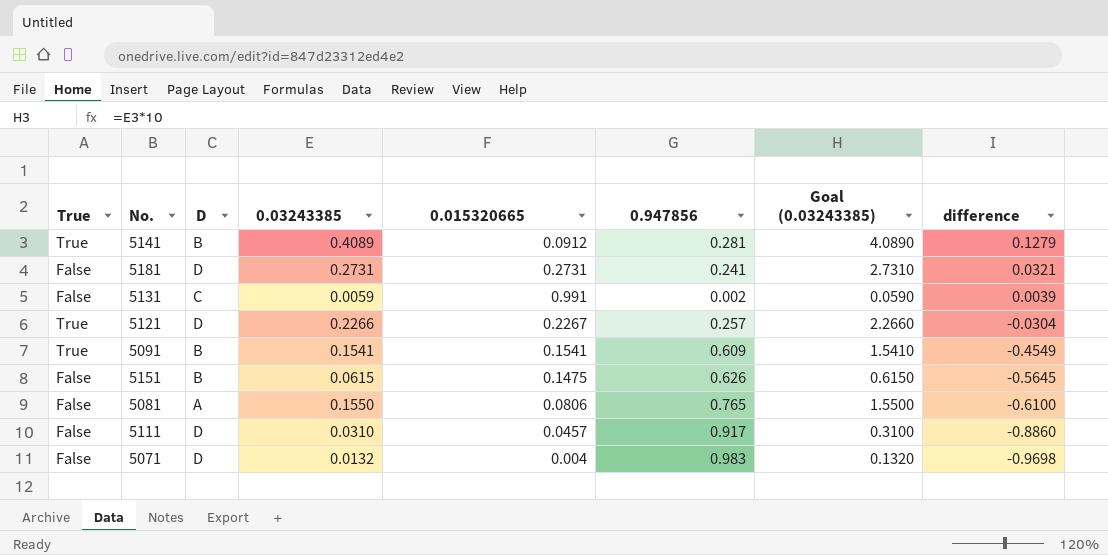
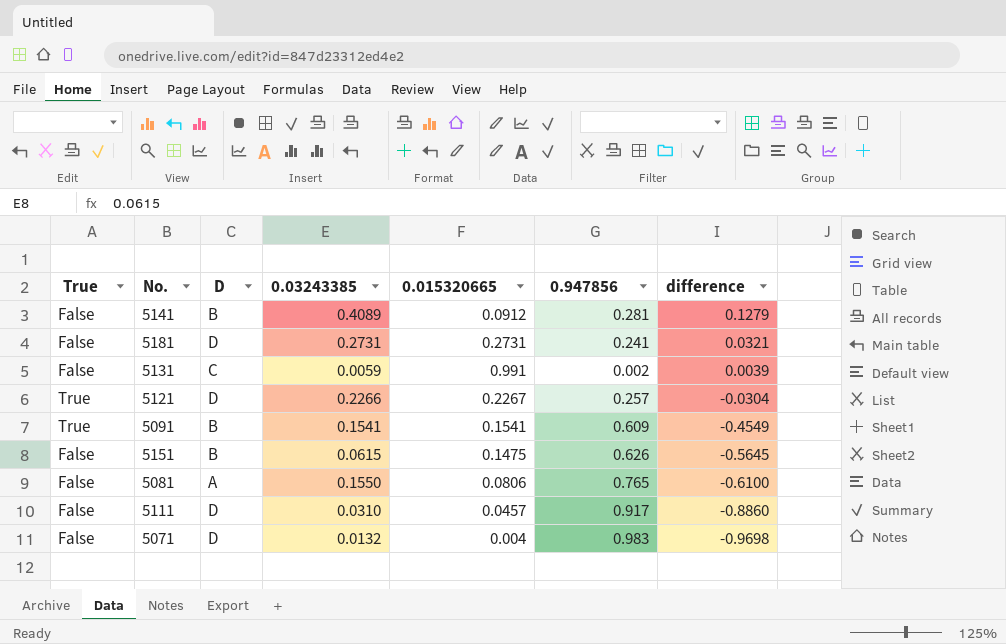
column Goal (0.03243385) | formula: [0.03243385] * 10 -> none
5141 | True: True -> False

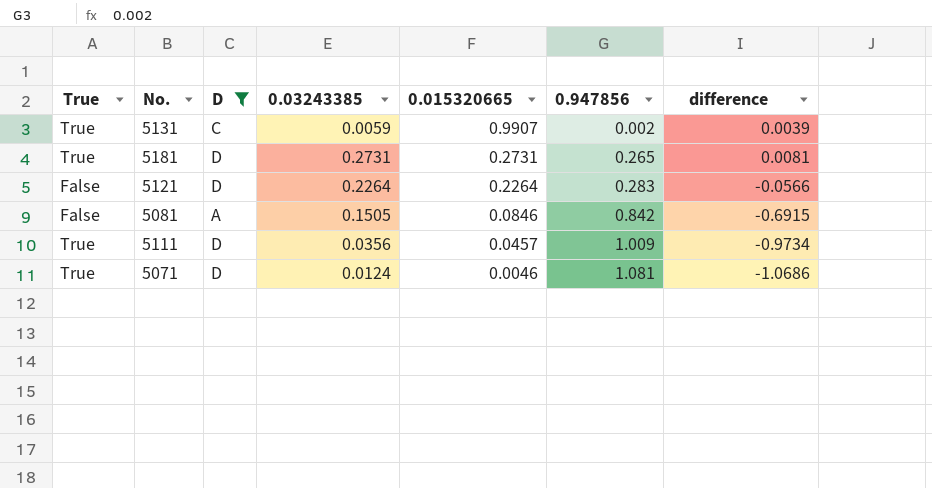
filter: none -> D != B
row order: difference descending -> 0.015320665 descending
5131 | True: False -> True
5131 | 0.015320665: 0.991 -> 0.9907
5181 | True: False -> True
5181 | 0.947856: 0.241 -> 0.265
5181 | difference: 0.0321 -> 0.0081
5121 | True: True -> False
5121 | 0.03243385: 0.2266 -> 0.2264
5121 | 0.015320665: 0.2267 -> 0.2264
5121 | 0.947856: 0.257 -> 0.283
5121 | difference: -0.0304 -> -0.0566
5081 | 0.03243385: 0.1550 -> 0.1505
5081 | 0.015320665: 0.0806 -> 0.0846
5081 | 0.947856: 0.765 -> 0.842
5081 | difference: -0.6100 -> -0.6915
5111 | True: False -> True
5111 | 0.03243385: 0.0310 -> 0.0356
5111 | 0.947856: 0.917 -> 1.009
5111 | difference: -0.8860 -> -0.9734
5071 | True: False -> True
5071 | 0.03243385: 0.0132 -> 0.0124
5071 | 0.015320665: 0.004 -> 0.0046
5071 | 0.947856: 0.983 -> 1.081
5071 | difference: -0.9698 -> -1.0686

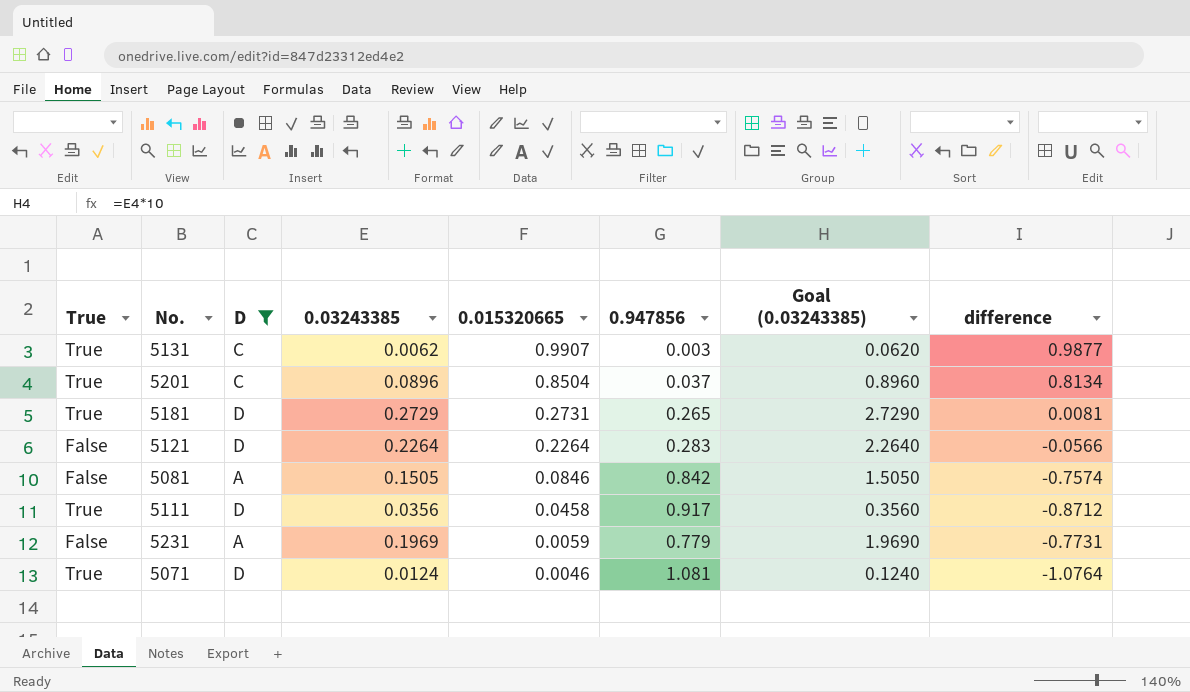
column Goal (0.03243385) | formula: none -> [0.03243385] * 10
column difference | formula: [0.03243385] - [0.947856] -> [0.015320665] - [0.947856]
5131 | 0.03243385: 0.0059 -> 0.0062
5131 | 0.947856: 0.002 -> 0.003
row 5201: none -> True | C | 0.0896 | 0.8504 | 0.037 | 0.8960 | 0.8134
5181 | 0.03243385: 0.2731 -> 0.2729
5111 | 0.015320665: 0.0457 -> 0.0458
5111 | 0.947856: 1.009 -> 0.917
row 5231: none -> False | A | 0.1969 | 0.0059 | 0.779 | 1.9690 | -0.7731

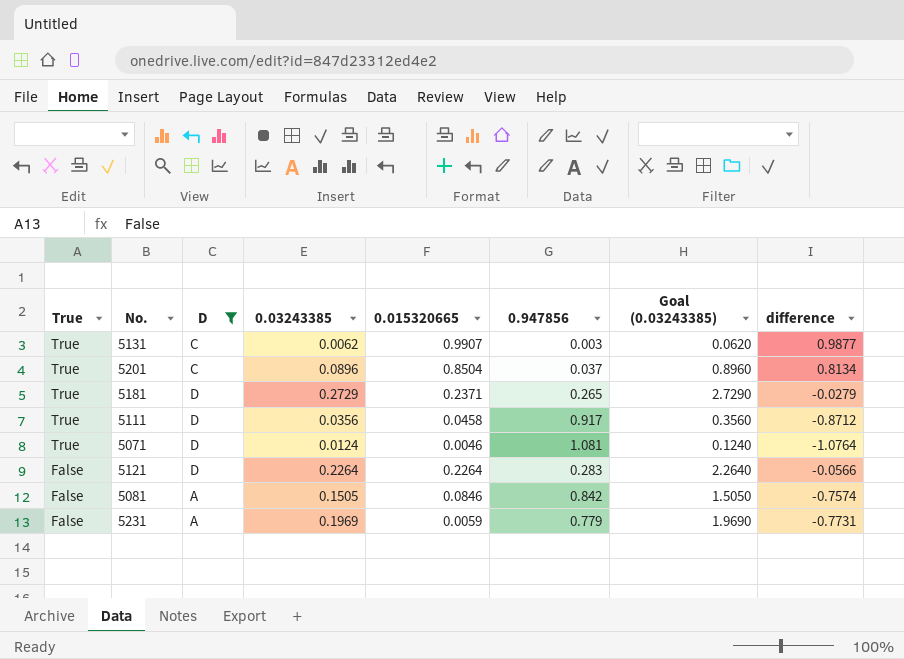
row order: 0.015320665 descending -> True descending
5181 | 0.015320665: 0.2731 -> 0.2371
5181 | difference: 0.0081 -> -0.0279

